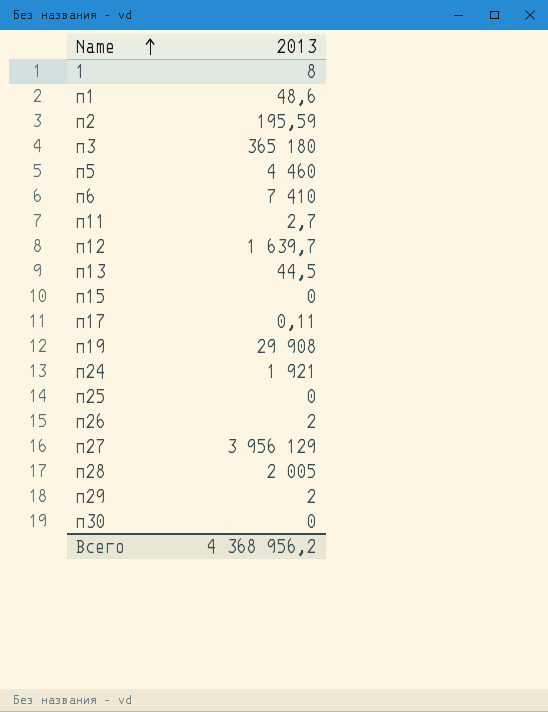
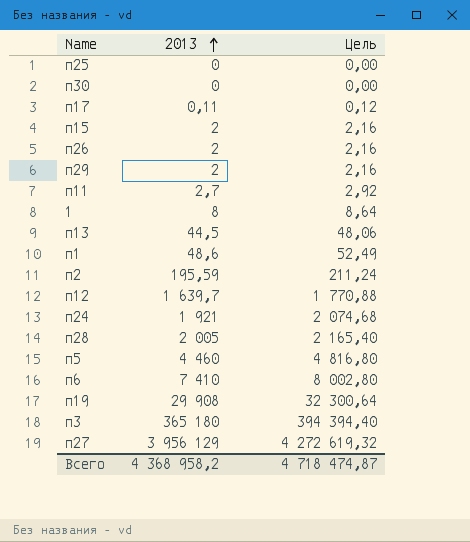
row order: Name ascending -> 2013 ascending
column Цель | formula: none -> [2013] * 1,08
п15 | 2013: 0 -> 2
Всего | 2013: 4 368 956,2 -> 4 368 958,2

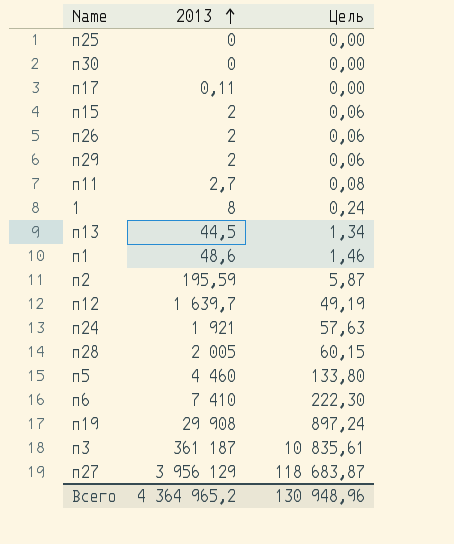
column Цель | formula: [2013] * 1,08 -> [2013] * 0,03
п3 | 2013: 365 180 -> 361 187
Всего | 2013: 4 368 958,2 -> 4 364 965,2
Всего | Цель: 4 718 474,87 -> 130 948,96

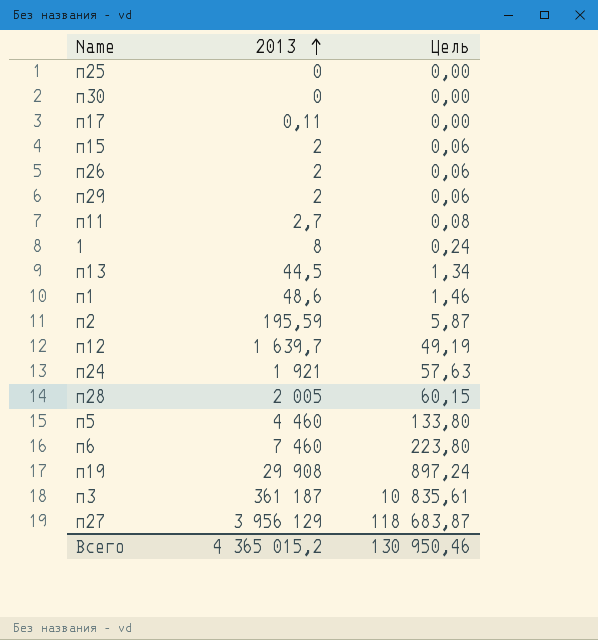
п6 | 2013: 7 410 -> 7 460
п6 | Цель: 222,30 -> 223,80
Всего | 2013: 4 364 965,2 -> 4 365 015,2
Всего | Цель: 130 948,96 -> 130 950,46

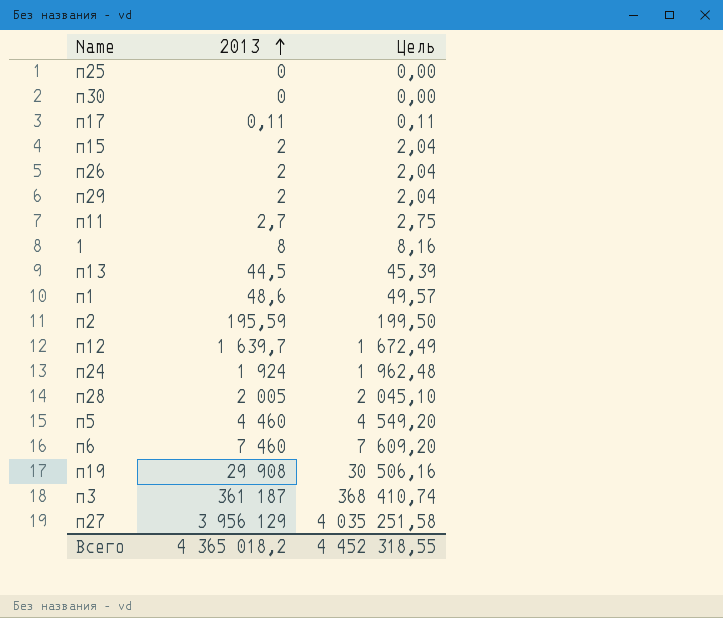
column Цель | formula: [2013] * 0,03 -> [2013] * 1,02
п24 | 2013: 1 921 -> 1 924
Всего | 2013: 4 365 015,2 -> 4 365 018,2
Всего | Цель: 130 950,46 -> 4 452 318,55

